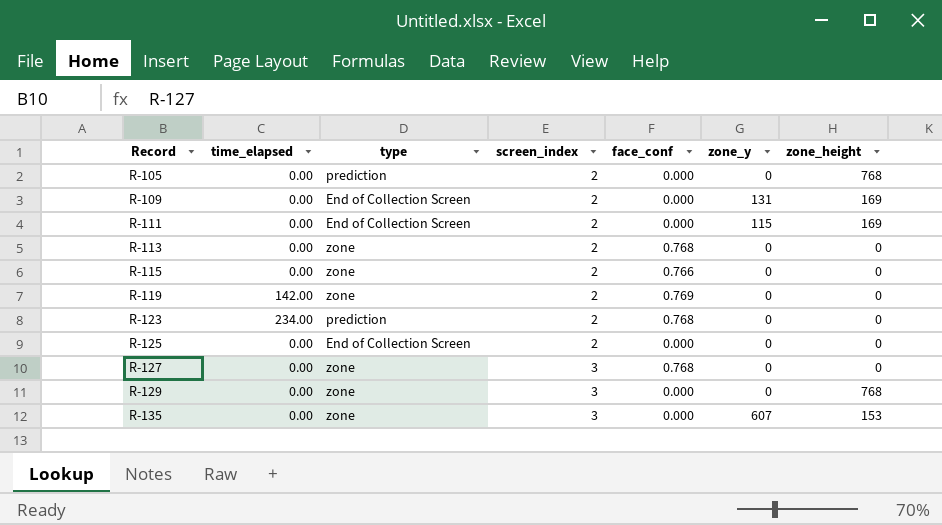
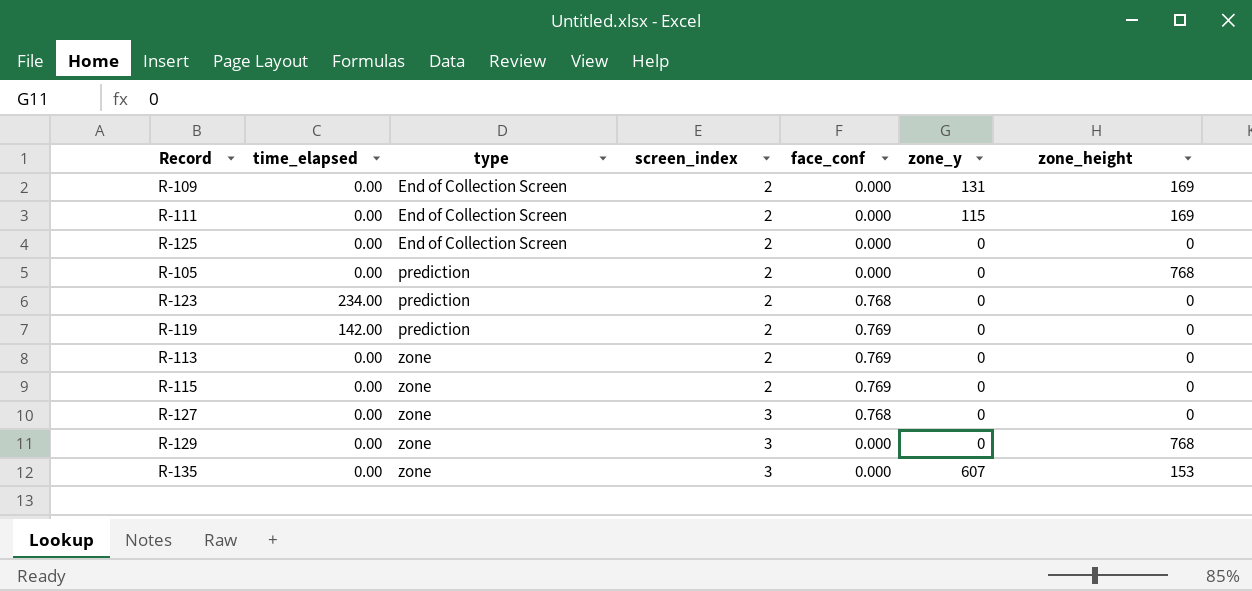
row order: Record ascending -> type ascending
R-119 | type: zone -> prediction
R-113 | face_conf: 0.768 -> 0.769
R-115 | face_conf: 0.766 -> 0.769

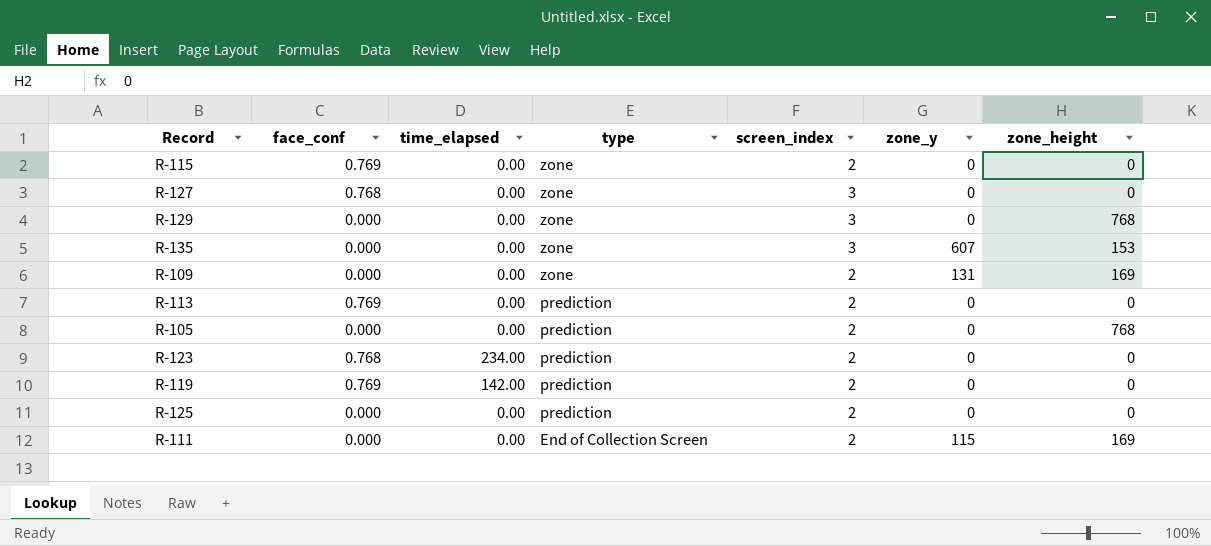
row order: type ascending -> type descending
column face_conf | position: 5 -> 2
R-109 | type: End of Collection Screen -> zone
R-113 | type: zone -> prediction
R-125 | type: End of Collection Screen -> prediction

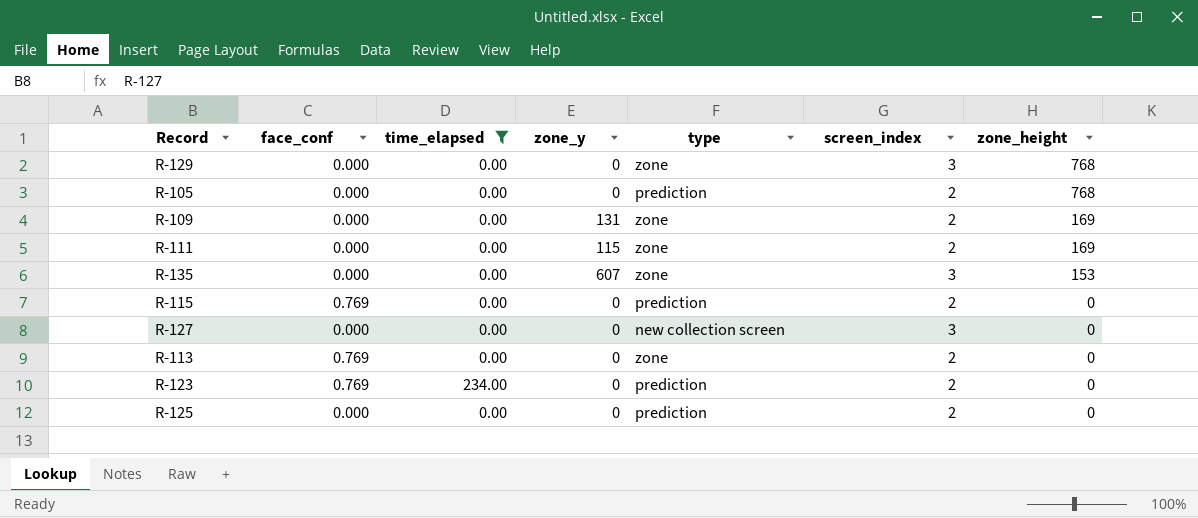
filter: none -> time_elapsed != 142.00
row order: type descending -> zone_height descending
column zone_y | position: 6 -> 4
R-111 | type: End of Collection Screen -> zone
R-115 | type: zone -> prediction
R-127 | face_conf: 0.768 -> 0.000
R-127 | type: zone -> new collection screen
R-113 | type: prediction -> zone
R-123 | face_conf: 0.768 -> 0.769

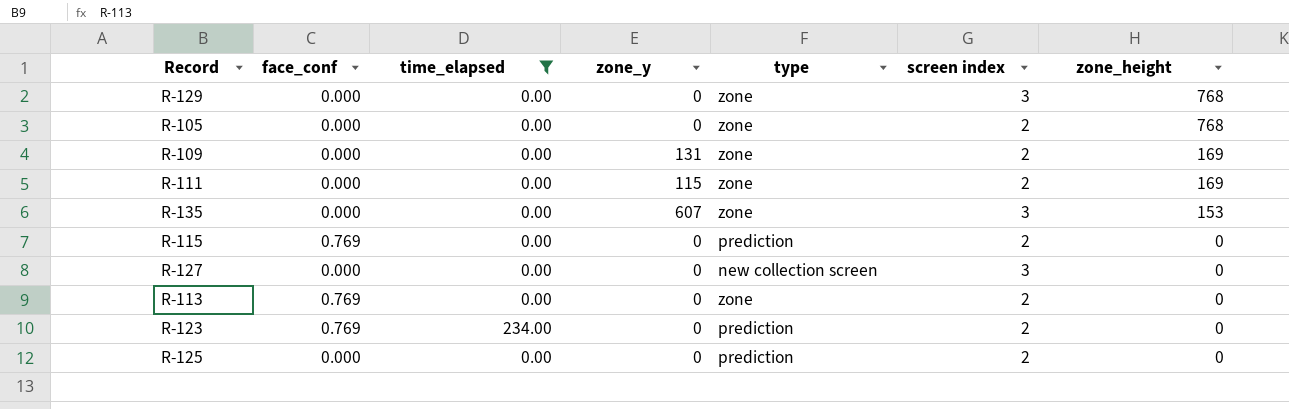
column name: screen_index -> screen index
R-105 | type: prediction -> zone

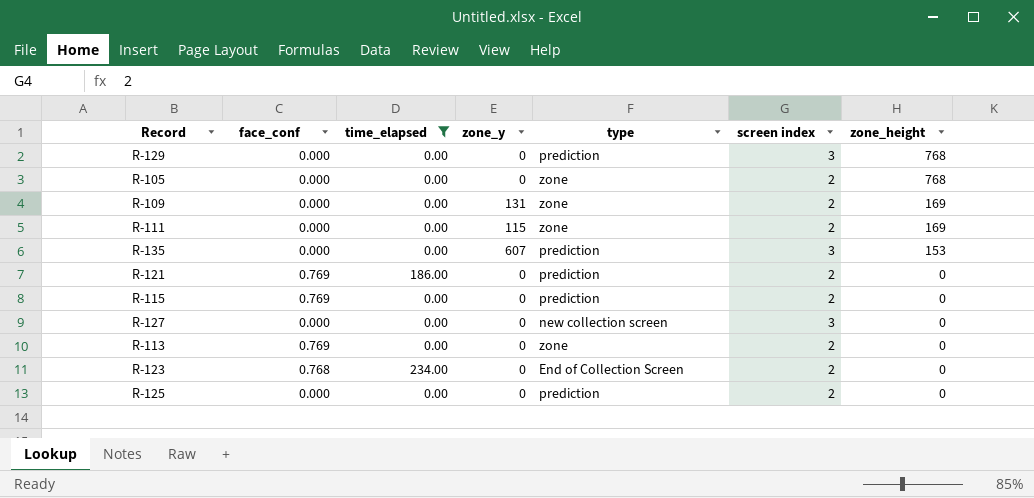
R-129 | type: zone -> prediction
R-135 | type: zone -> prediction
row R-121: none -> 0.769 | 186.00 | 0 | prediction | 2 | 0
R-123 | face_conf: 0.769 -> 0.768
R-123 | type: prediction -> End of Collection Screen

